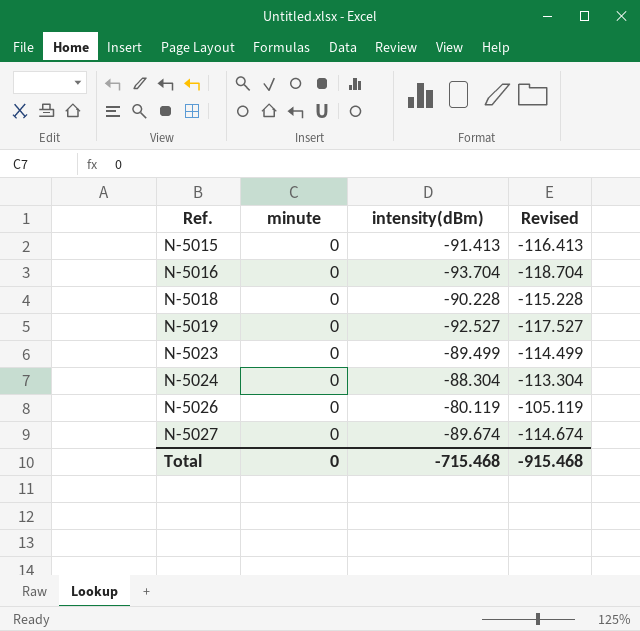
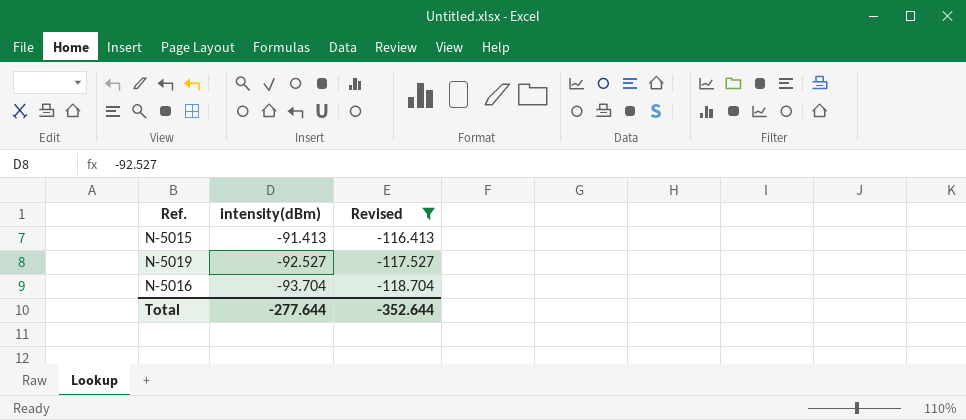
filter: none -> Revised <= -116.413
row order: Ref. ascending -> intensity(dBm) descending
column minute | position: 2 -> none
Total | intensity(dBm): -715.468 -> -277.644
Total | Revised: -915.468 -> -352.644

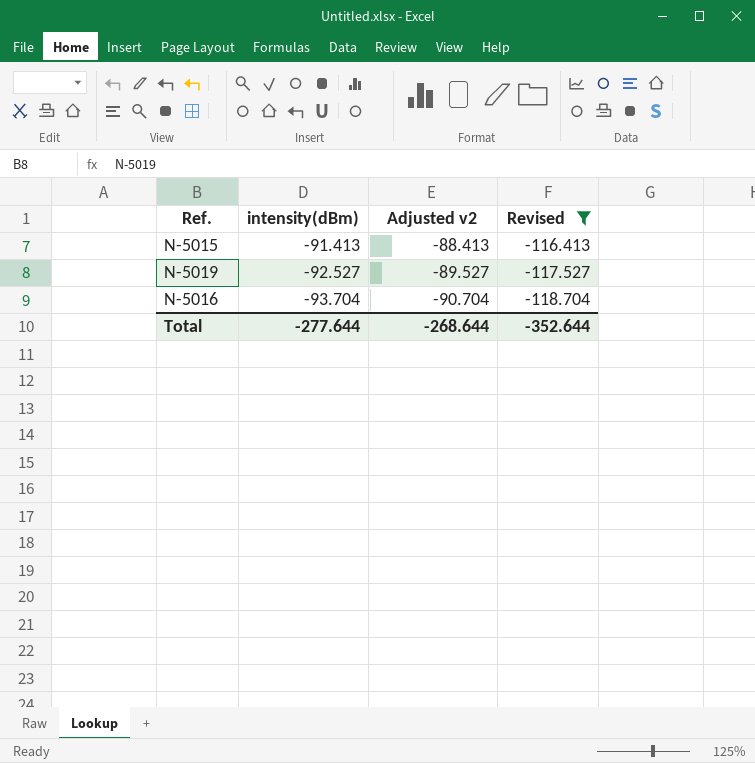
column Adjusted v2 | formula: none -> [intensity(dBm)] + 3

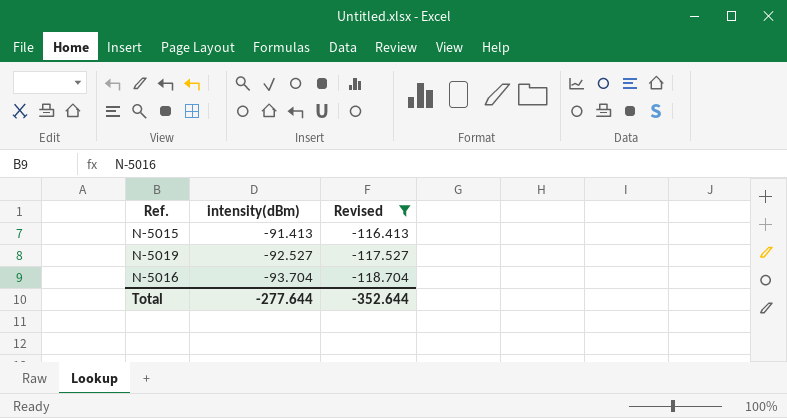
column Adjusted v2 | formula: [intensity(dBm)] + 3 -> none

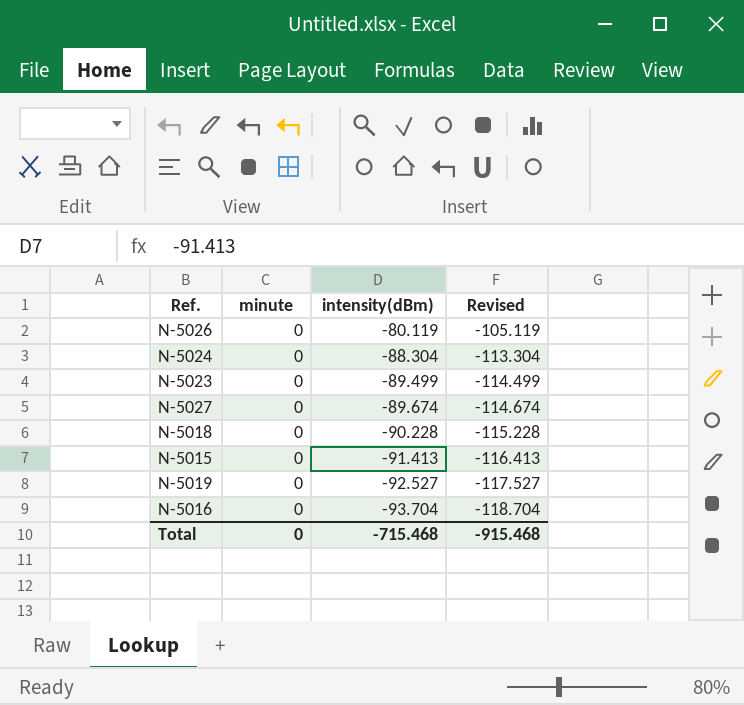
filter: Revised <= -116.413 -> none
column minute | position: none -> 2
Total | intensity(dBm): -277.644 -> -715.468
Total | Revised: -352.644 -> -915.468

